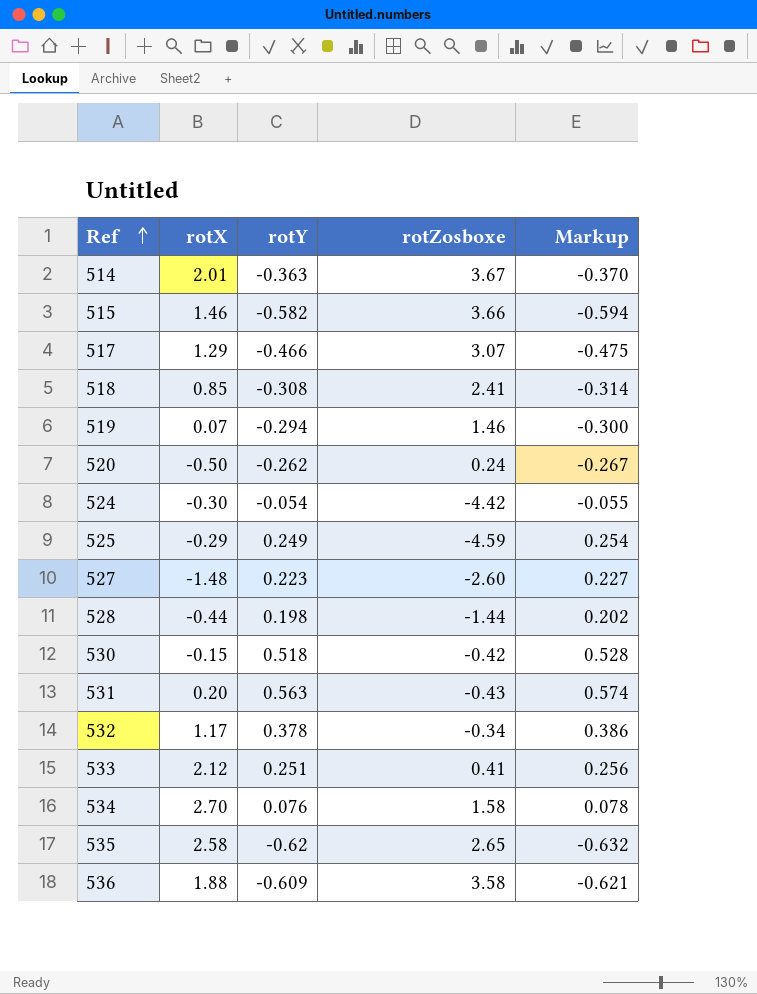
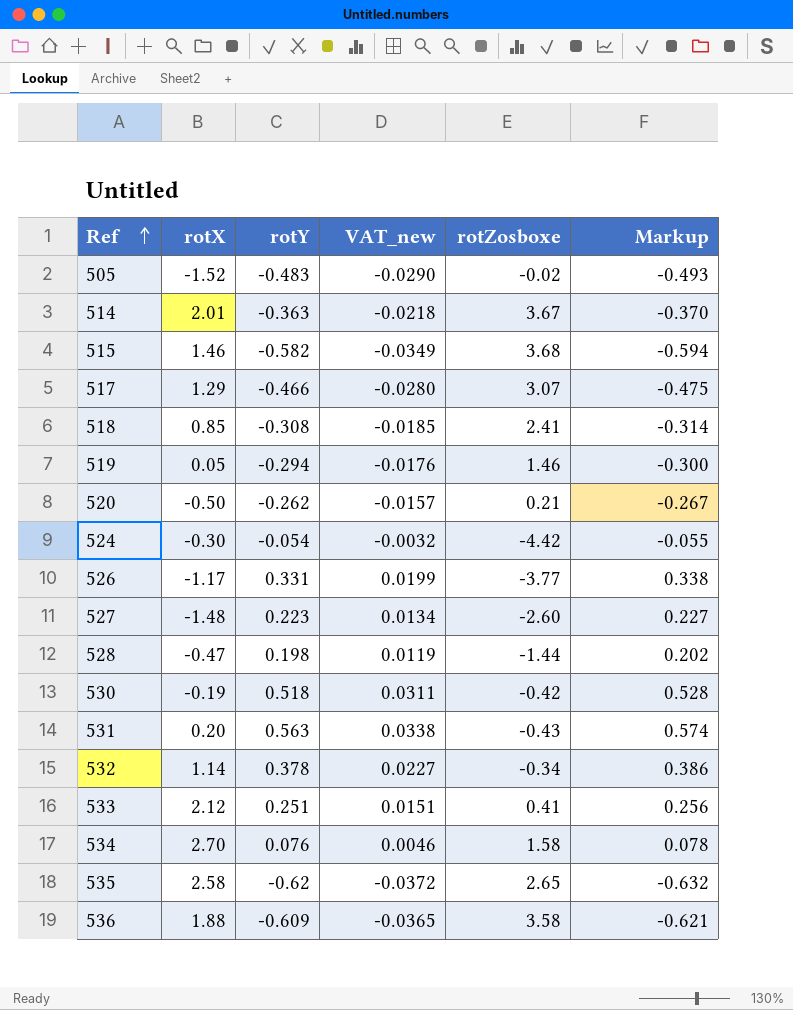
column VAT_new | formula: none -> [rotY] * 0.06
row 525: -0.29 | 0.249 | -4.59 | 0.254 -> none
row 505: none -> -1.52 | -0.483 | -0.0290 | -0.02 | -0.493
515 | rotZosboxe: 3.66 -> 3.68
519 | rotX: 0.07 -> 0.05
520 | rotZosboxe: 0.24 -> 0.21
row 526: none -> -1.17 | 0.331 | 0.0199 | -3.77 | 0.338
528 | rotX: -0.44 -> -0.47
530 | rotX: -0.15 -> -0.19
532 | rotX: 1.17 -> 1.14

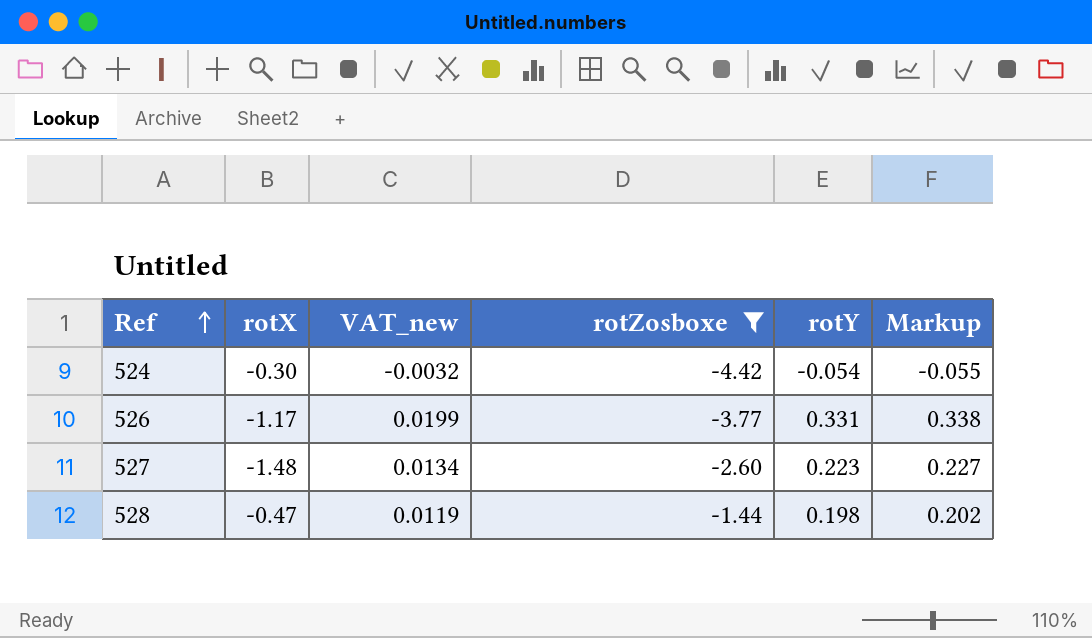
filter: none -> rotZosboxe <= -1.44
column rotY | position: 3 -> 5

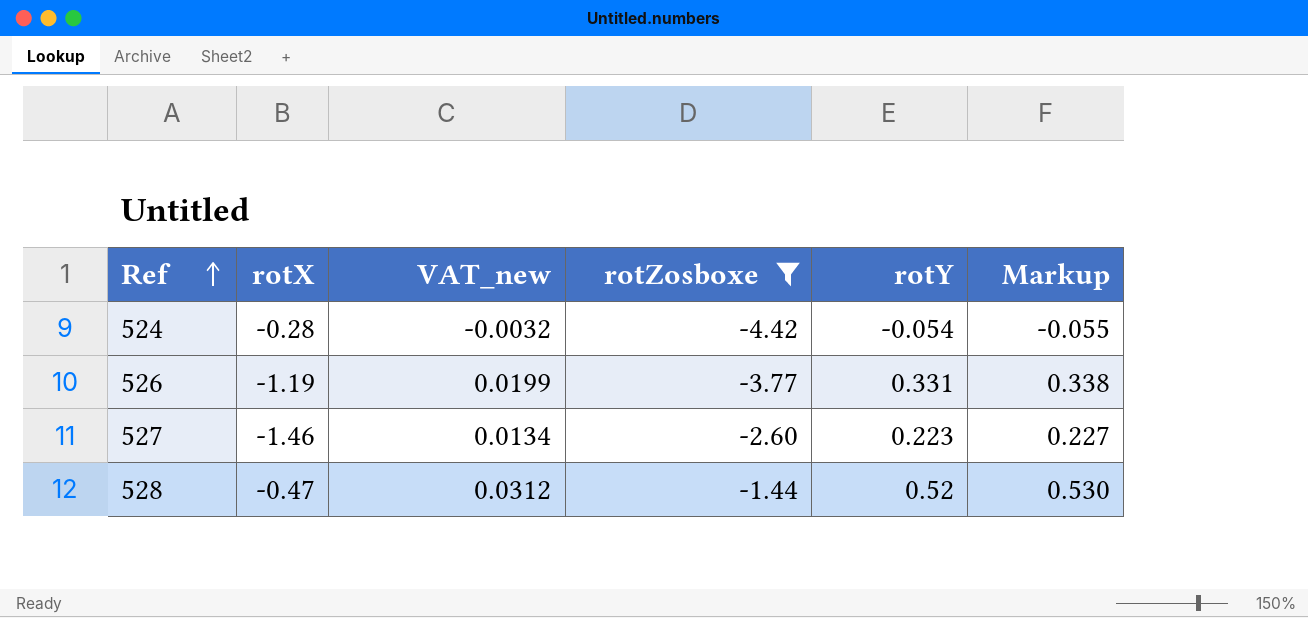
524 | rotX: -0.30 -> -0.28
526 | rotX: -1.17 -> -1.19
527 | rotX: -1.48 -> -1.46
528 | VAT_new: 0.0119 -> 0.0312
528 | rotY: 0.198 -> 0.52
528 | Markup: 0.202 -> 0.530

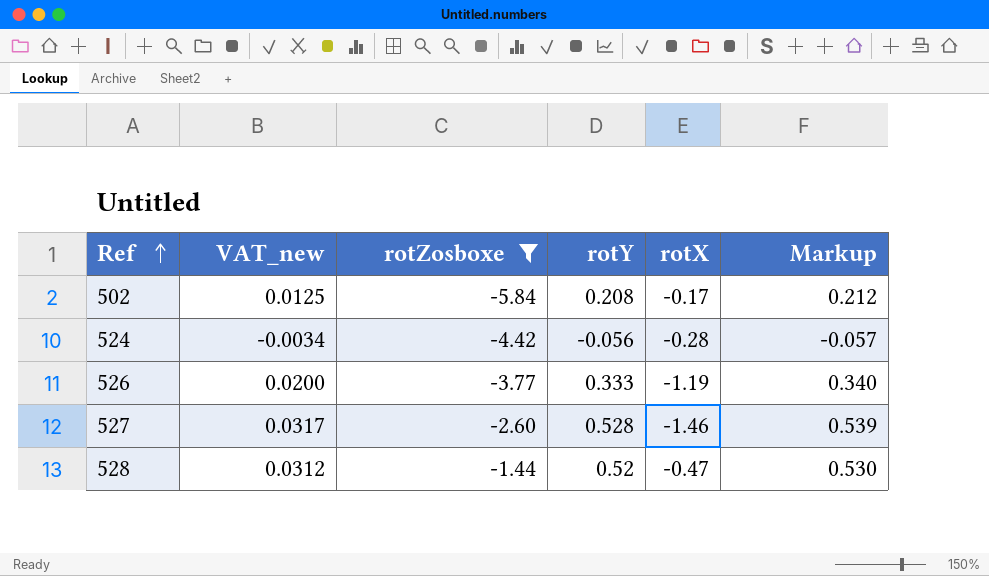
column rotX | position: 2 -> 5
row 502: none -> 0.0125 | -5.84 | 0.208 | -0.17 | 0.212
524 | VAT_new: -0.0032 -> -0.0034
524 | rotY: -0.054 -> -0.056
524 | Markup: -0.055 -> -0.057
526 | VAT_new: 0.0199 -> 0.0200
526 | rotY: 0.331 -> 0.333
526 | Markup: 0.338 -> 0.340
527 | VAT_new: 0.0134 -> 0.0317
527 | rotY: 0.223 -> 0.528
527 | Markup: 0.227 -> 0.539

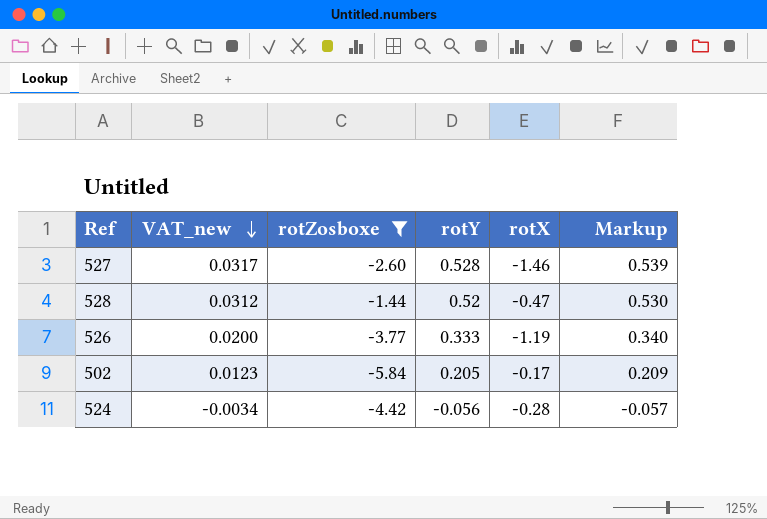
row order: Ref ascending -> VAT_new descending
502 | VAT_new: 0.0125 -> 0.0123
502 | rotY: 0.208 -> 0.205
502 | Markup: 0.212 -> 0.209

